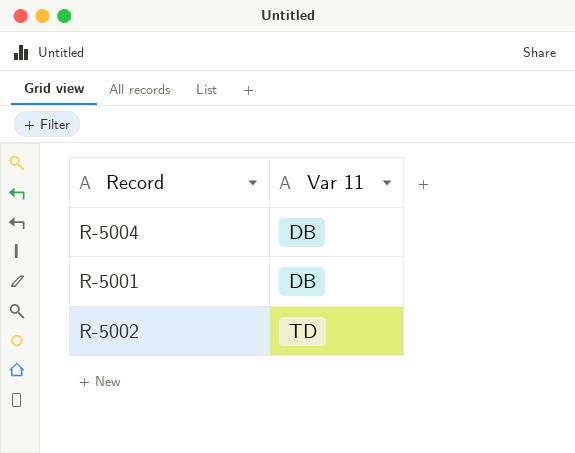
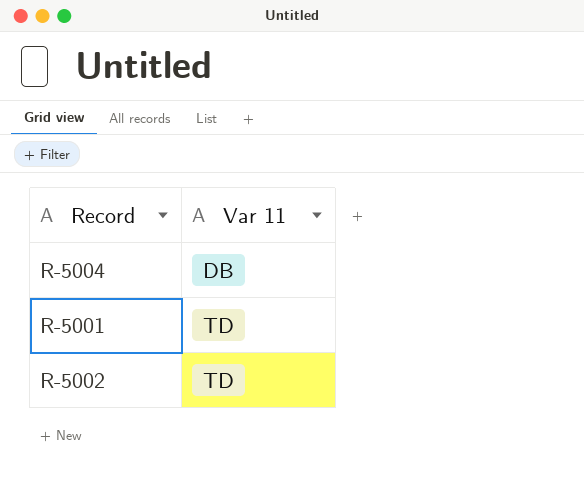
R-5001 | Var 11: DB -> TD

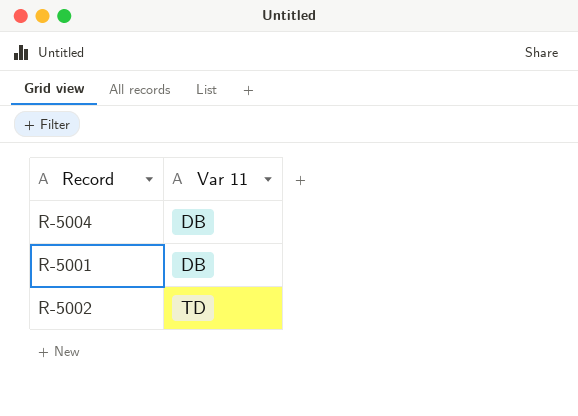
R-5001 | Var 11: TD -> DB

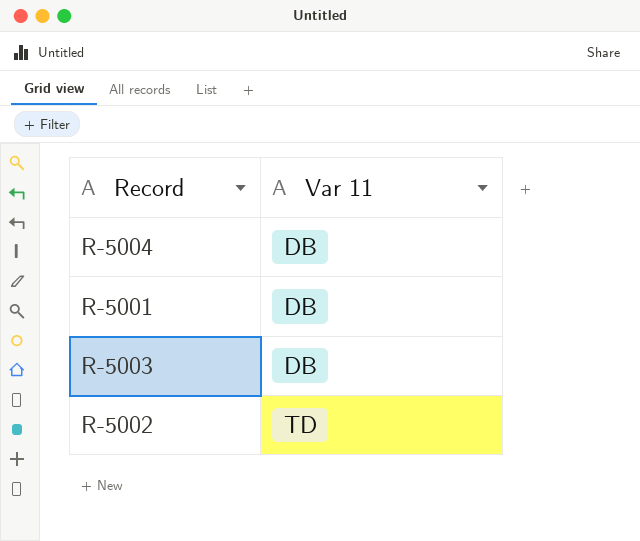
row R-5003: none -> DB

